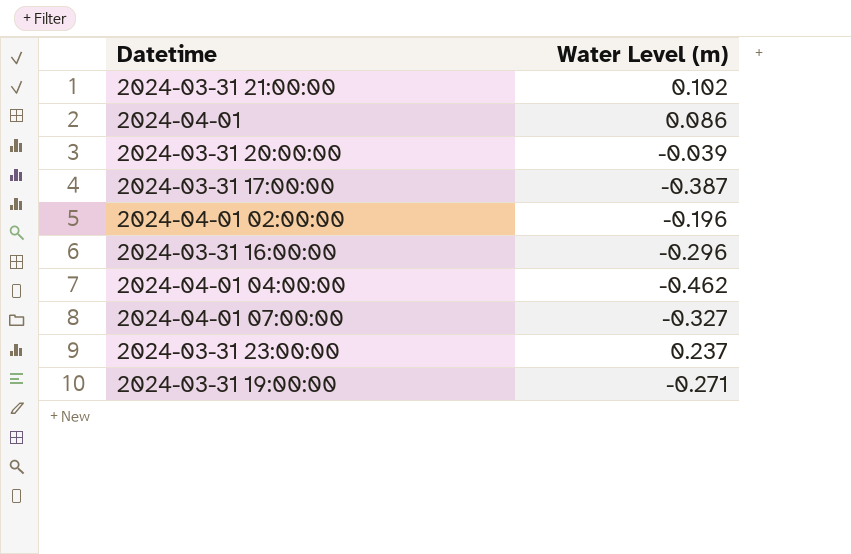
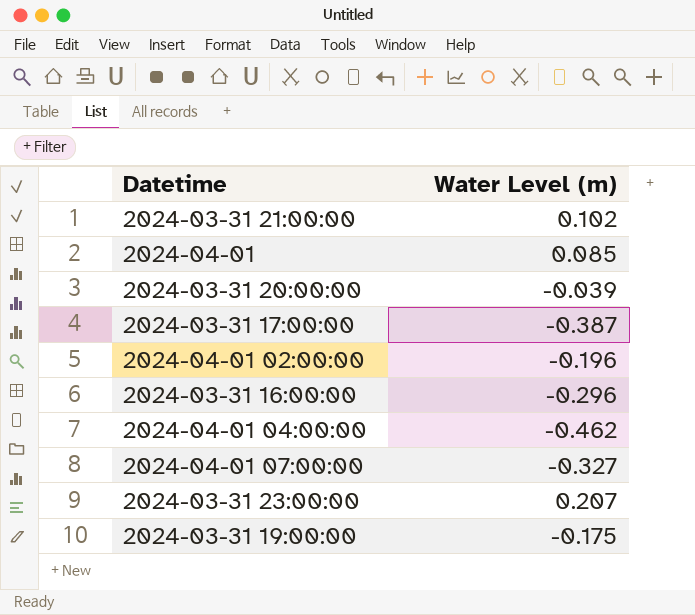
2024-04-01 | Water Level (m): 0.086 -> 0.085
2024-03-31 23:00:00 | Water Level (m): 0.237 -> 0.207
2024-03-31 19:00:00 | Water Level (m): -0.271 -> -0.175

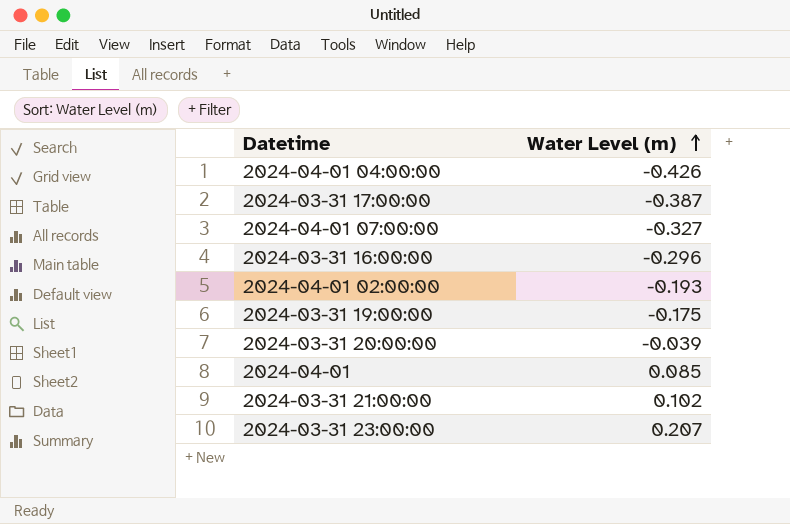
row order: none -> Water Level (m) ascending
2024-04-01 04:00:00 | Water Level (m): -0.462 -> -0.426
2024-04-01 02:00:00 | Water Level (m): -0.196 -> -0.193

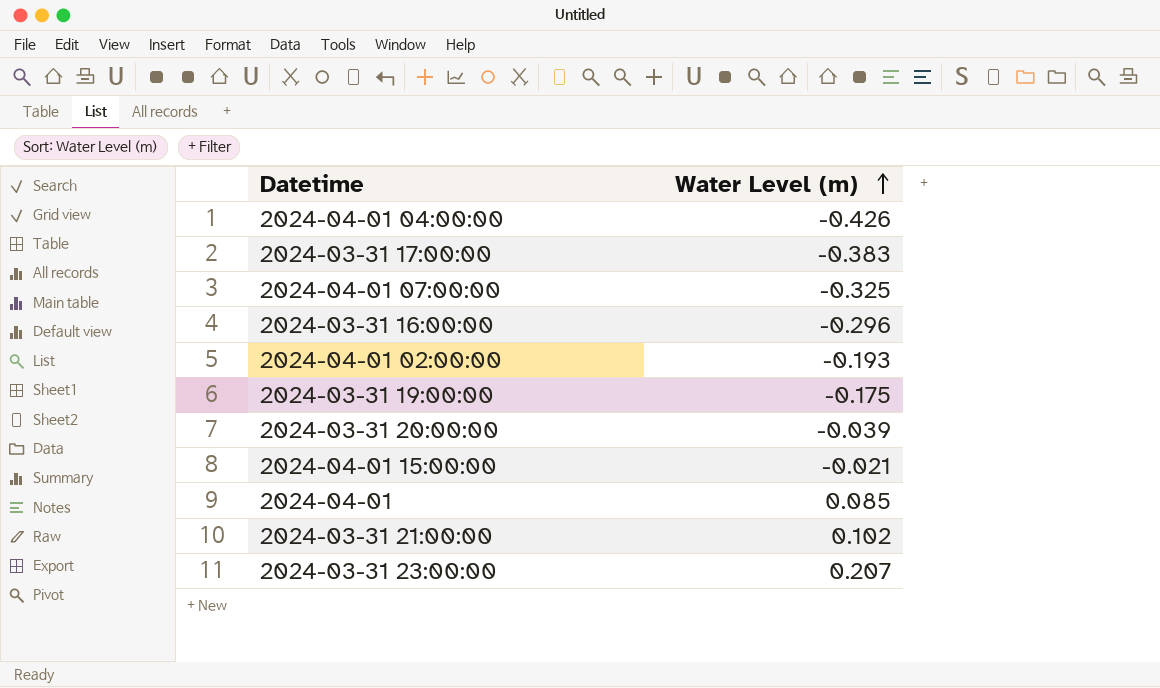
2024-03-31 17:00:00 | Water Level (m): -0.387 -> -0.383
2024-04-01 07:00:00 | Water Level (m): -0.327 -> -0.325
row 2024-04-01 15:00:00: none -> -0.021

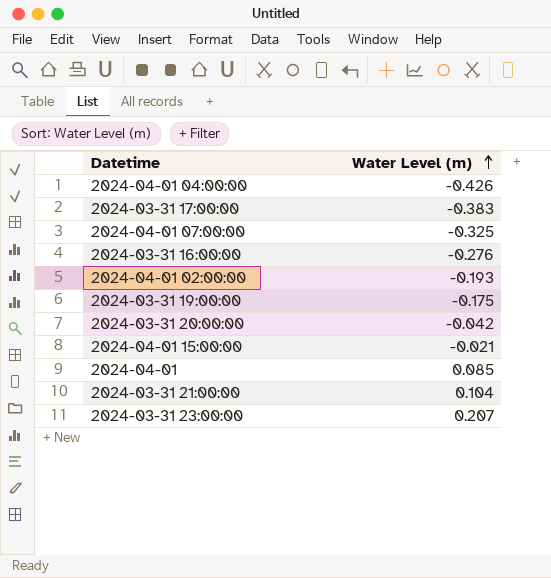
2024-03-31 16:00:00 | Water Level (m): -0.296 -> -0.276
2024-03-31 20:00:00 | Water Level (m): -0.039 -> -0.042
2024-03-31 21:00:00 | Water Level (m): 0.102 -> 0.104

